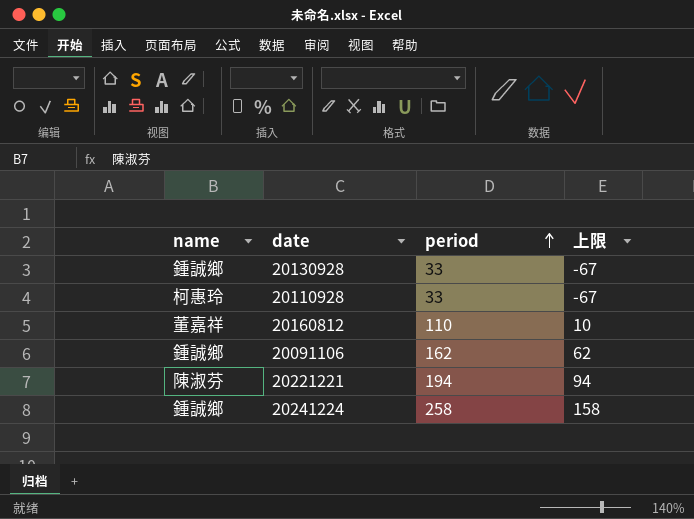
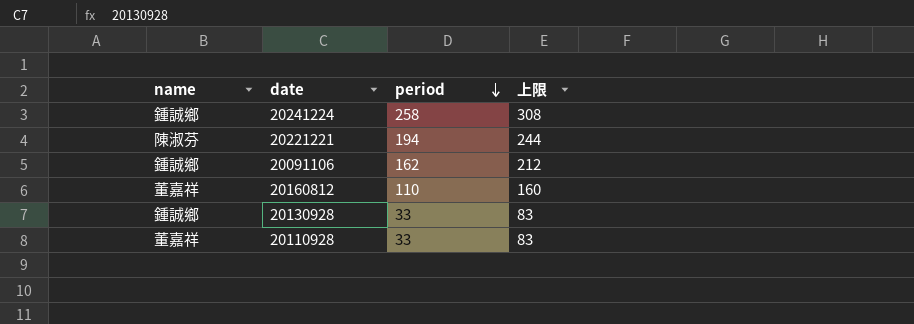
row order: period ascending -> period descending
column 上限 | formula: [period] - 100 -> [period] + 50
20110928 | name: 柯惠玲 -> 董嘉祥

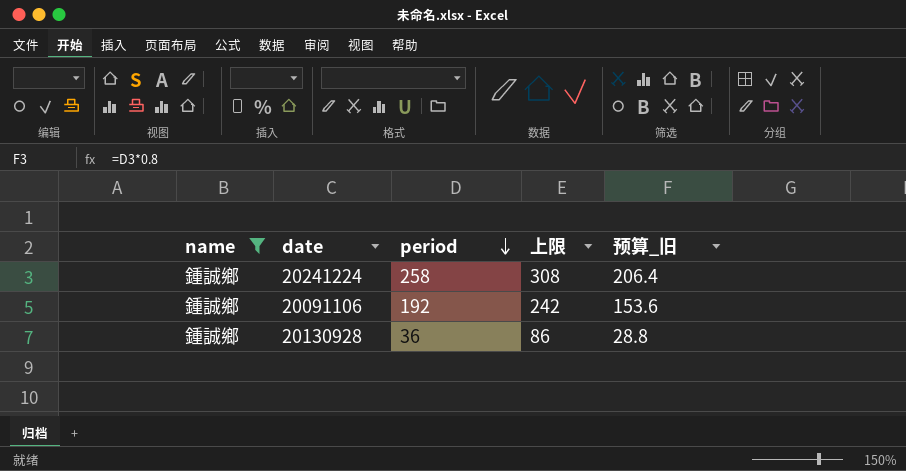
filter: none -> name = 鍾誠鄉
column 预算_旧 | formula: none -> [period] * 0.8
20091106 | period: 162 -> 192
20091106 | 上限: 212 -> 242
20130928 | period: 33 -> 36
20130928 | 上限: 83 -> 86

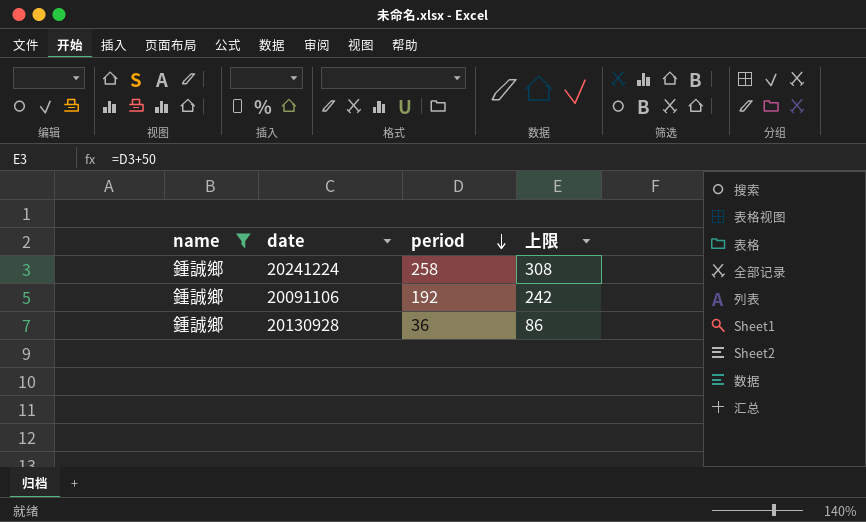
column 预算_旧 | formula: [period] * 0.8 -> none

